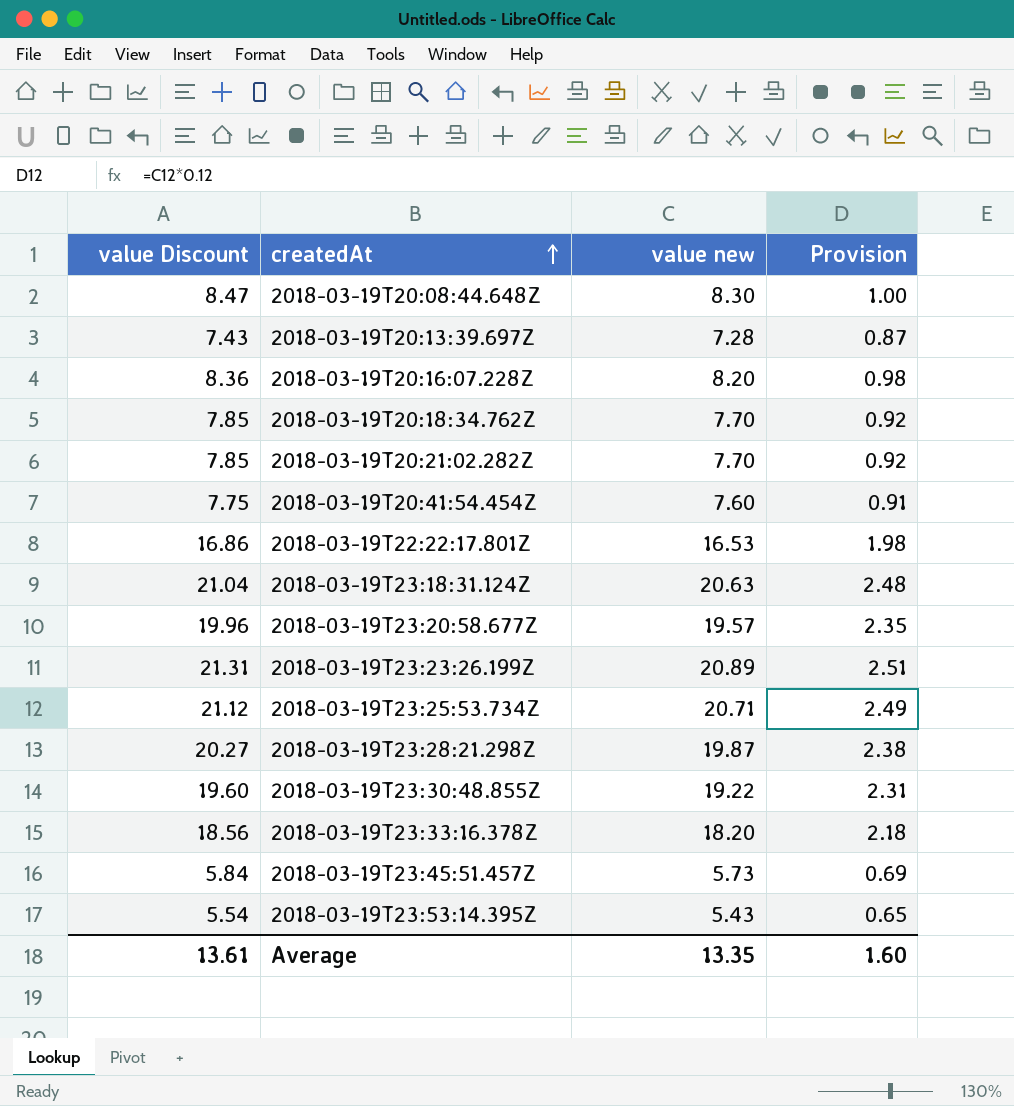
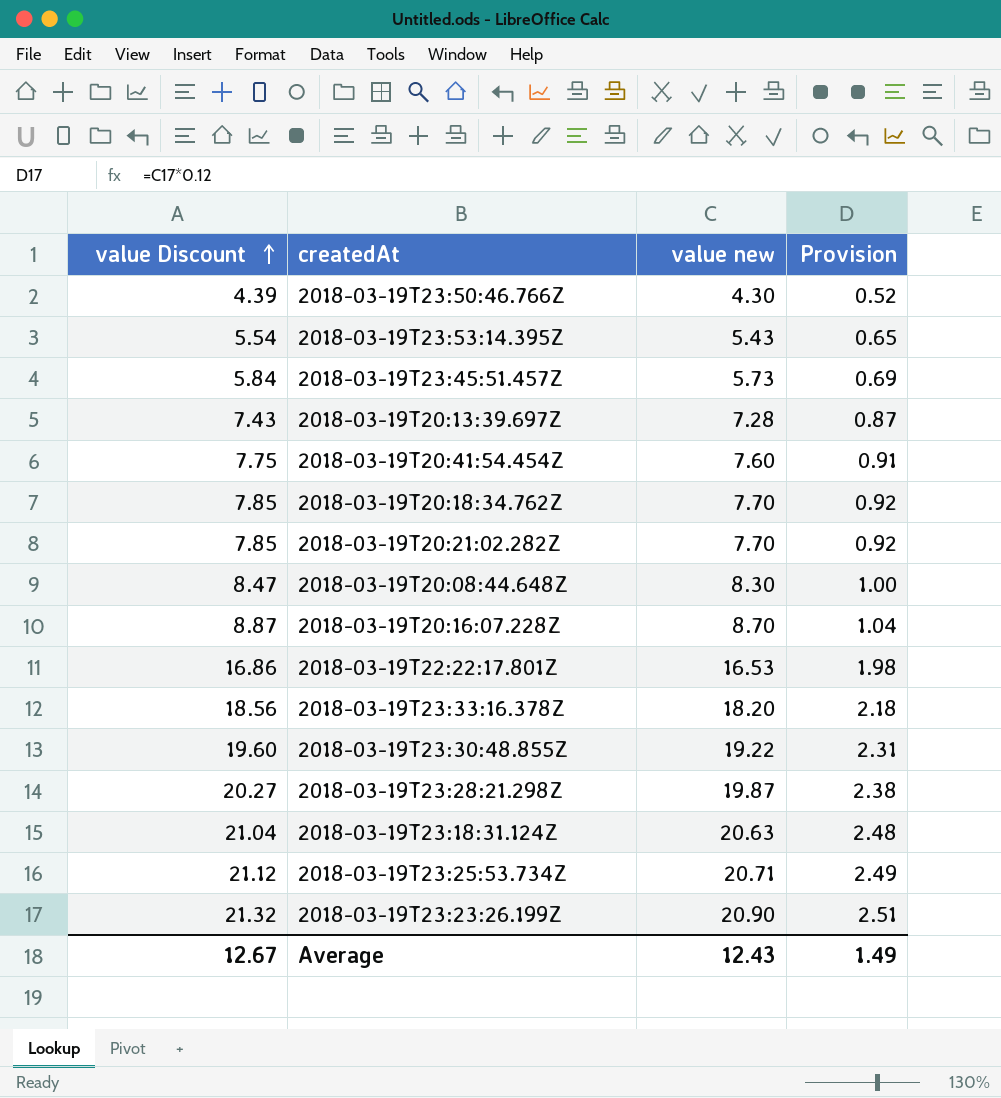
row order: createdAt ascending -> value Discount ascending
row 2018-03-19T23:20:58.677Z: 19.96 | 19.57 | 2.35 -> none
row 2018-03-19T23:50:46.766Z: none -> 4.39 | 4.30 | 0.52
2018-03-19T20:16:07.228Z | value Discount: 8.36 -> 8.87
2018-03-19T20:16:07.228Z | value new: 8.20 -> 8.70
2018-03-19T20:16:07.228Z | Provision: 0.98 -> 1.04
2018-03-19T23:23:26.199Z | value Discount: 21.31 -> 21.32
2018-03-19T23:23:26.199Z | value new: 20.89 -> 20.90
Average | value Discount: 13.61 -> 12.67
Average | value new: 13.35 -> 12.43
Average | Provision: 1.60 -> 1.49

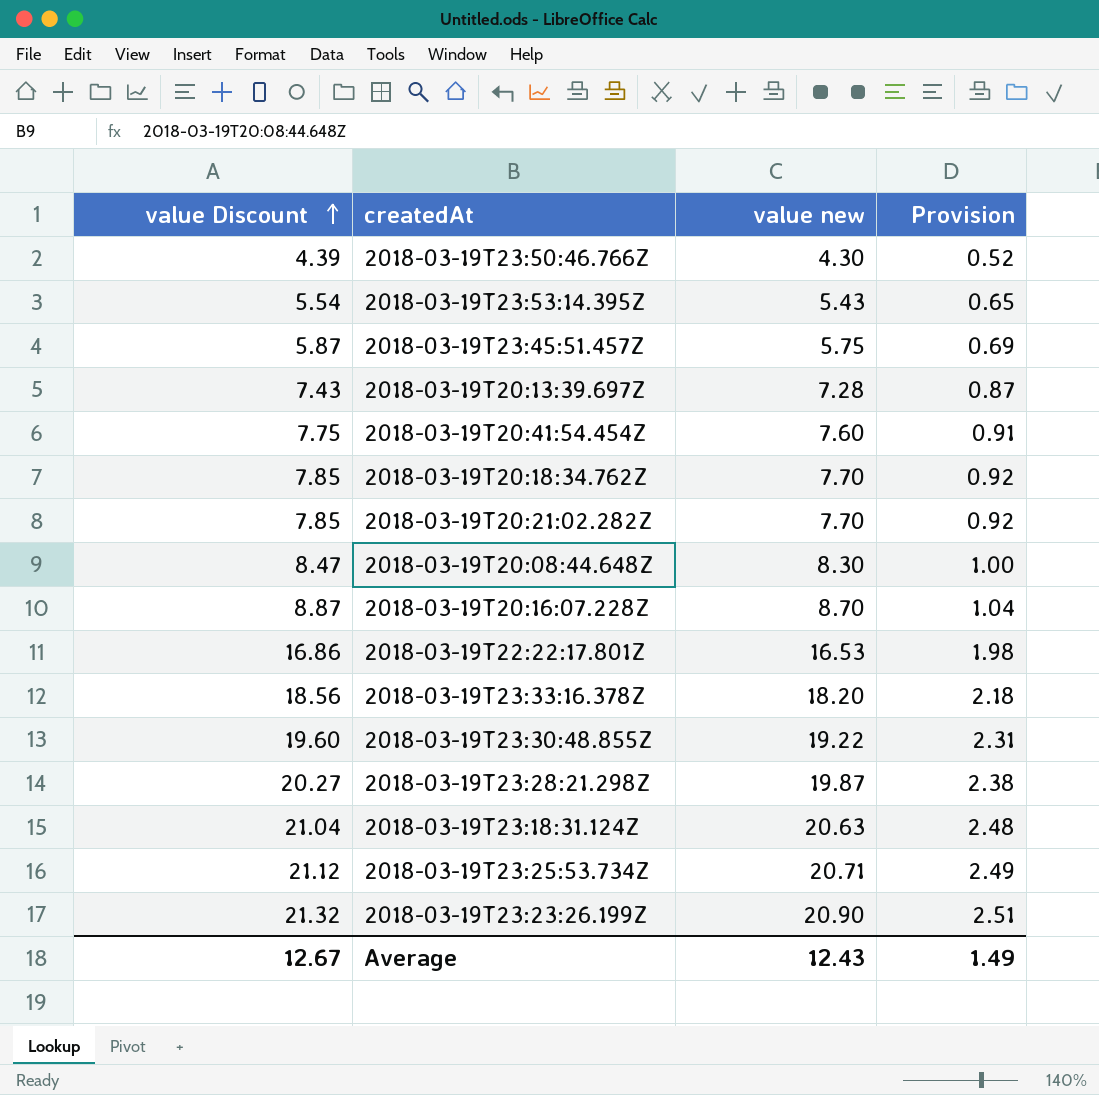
2018-03-19T23:45:51.457Z | value Discount: 5.84 -> 5.87
2018-03-19T23:45:51.457Z | value new: 5.73 -> 5.75

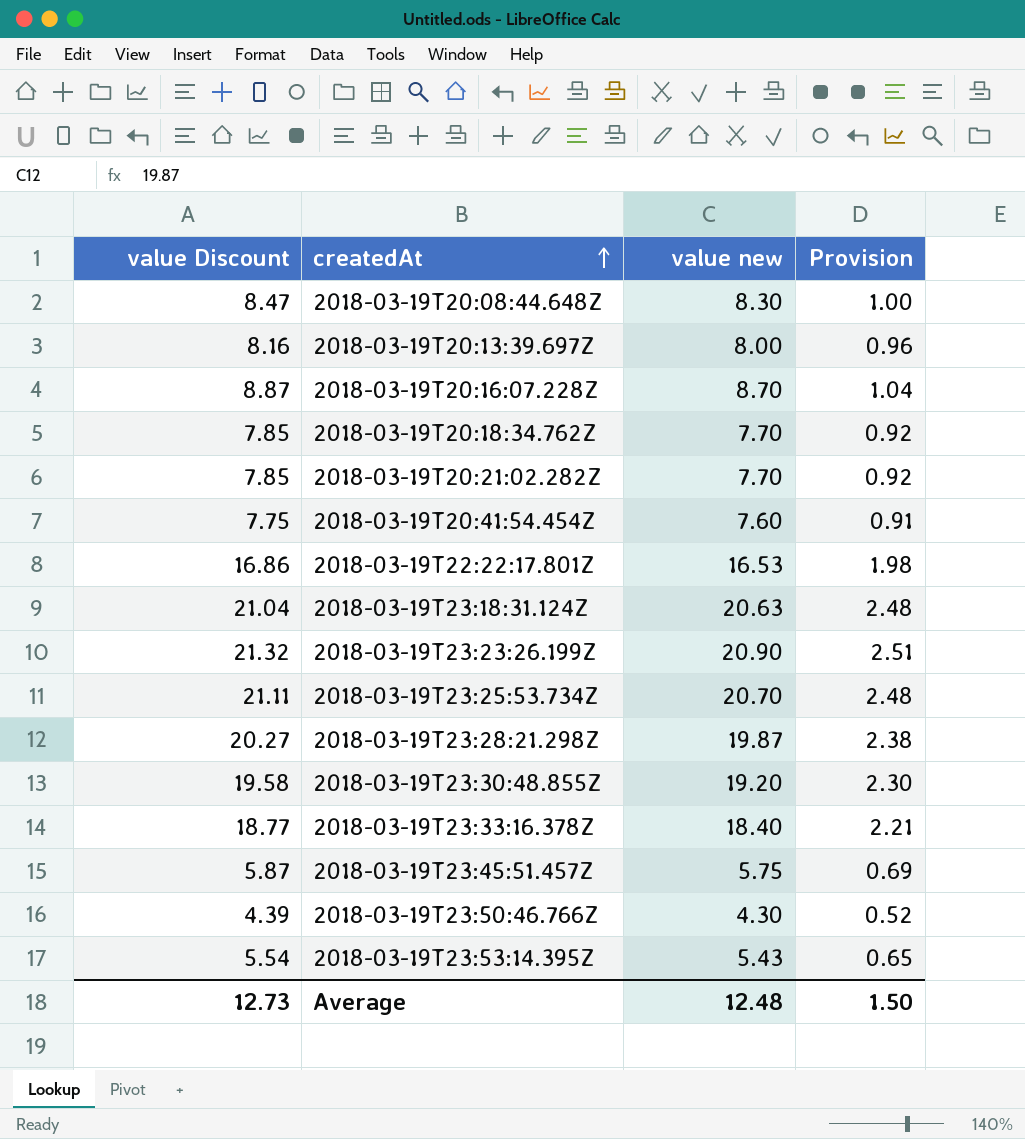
row order: value Discount ascending -> createdAt ascending
2018-03-19T20:13:39.697Z | value Discount: 7.43 -> 8.16
2018-03-19T20:13:39.697Z | value new: 7.28 -> 8.00
2018-03-19T20:13:39.697Z | Provision: 0.87 -> 0.96
2018-03-19T23:25:53.734Z | value Discount: 21.12 -> 21.11
2018-03-19T23:25:53.734Z | value new: 20.71 -> 20.70
2018-03-19T23:25:53.734Z | Provision: 2.49 -> 2.48
2018-03-19T23:30:48.855Z | value Discount: 19.60 -> 19.58
2018-03-19T23:30:48.855Z | value new: 19.22 -> 19.20
2018-03-19T23:30:48.855Z | Provision: 2.31 -> 2.30
2018-03-19T23:33:16.378Z | value Discount: 18.56 -> 18.77
2018-03-19T23:33:16.378Z | value new: 18.20 -> 18.40
2018-03-19T23:33:16.378Z | Provision: 2.18 -> 2.21
Average | value Discount: 12.67 -> 12.73
Average | value new: 12.43 -> 12.48
Average | Provision: 1.49 -> 1.50

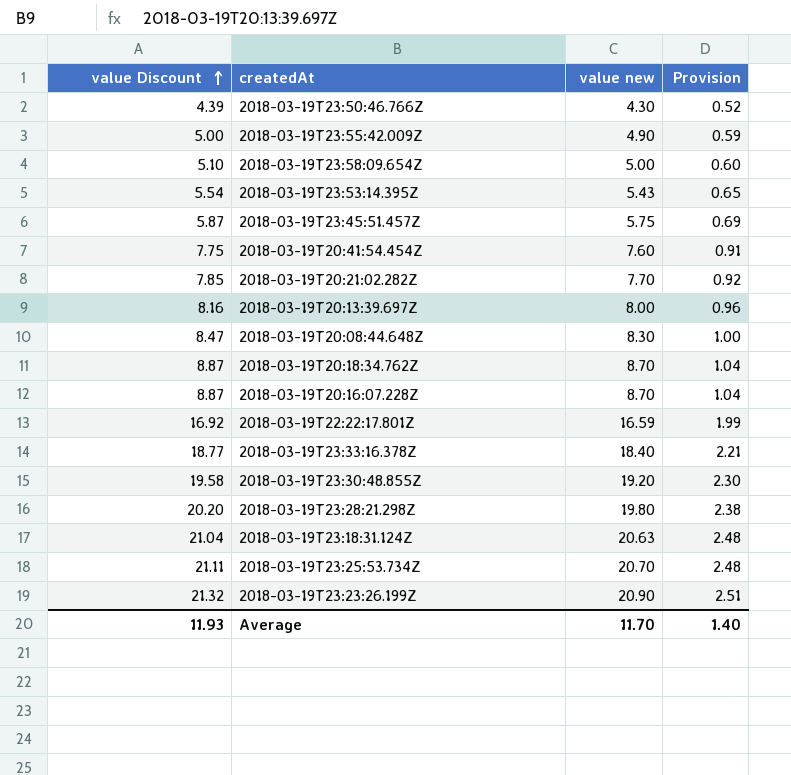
row order: createdAt ascending -> value Discount ascending
row 2018-03-19T23:55:42.009Z: none -> 5.00 | 4.90 | 0.59
row 2018-03-19T23:58:09.654Z: none -> 5.10 | 5.00 | 0.60
2018-03-19T20:18:34.762Z | value Discount: 7.85 -> 8.87
2018-03-19T20:18:34.762Z | value new: 7.70 -> 8.70
2018-03-19T20:18:34.762Z | Provision: 0.92 -> 1.04
2018-03-19T22:22:17.801Z | value Discount: 16.86 -> 16.92
2018-03-19T22:22:17.801Z | value new: 16.53 -> 16.59
2018-03-19T22:22:17.801Z | Provision: 1.98 -> 1.99
2018-03-19T23:28:21.298Z | value Discount: 20.27 -> 20.20
2018-03-19T23:28:21.298Z | value new: 19.87 -> 19.80
Average | value Discount: 12.73 -> 11.93
Average | value new: 12.48 -> 11.70
Average | Provision: 1.50 -> 1.40

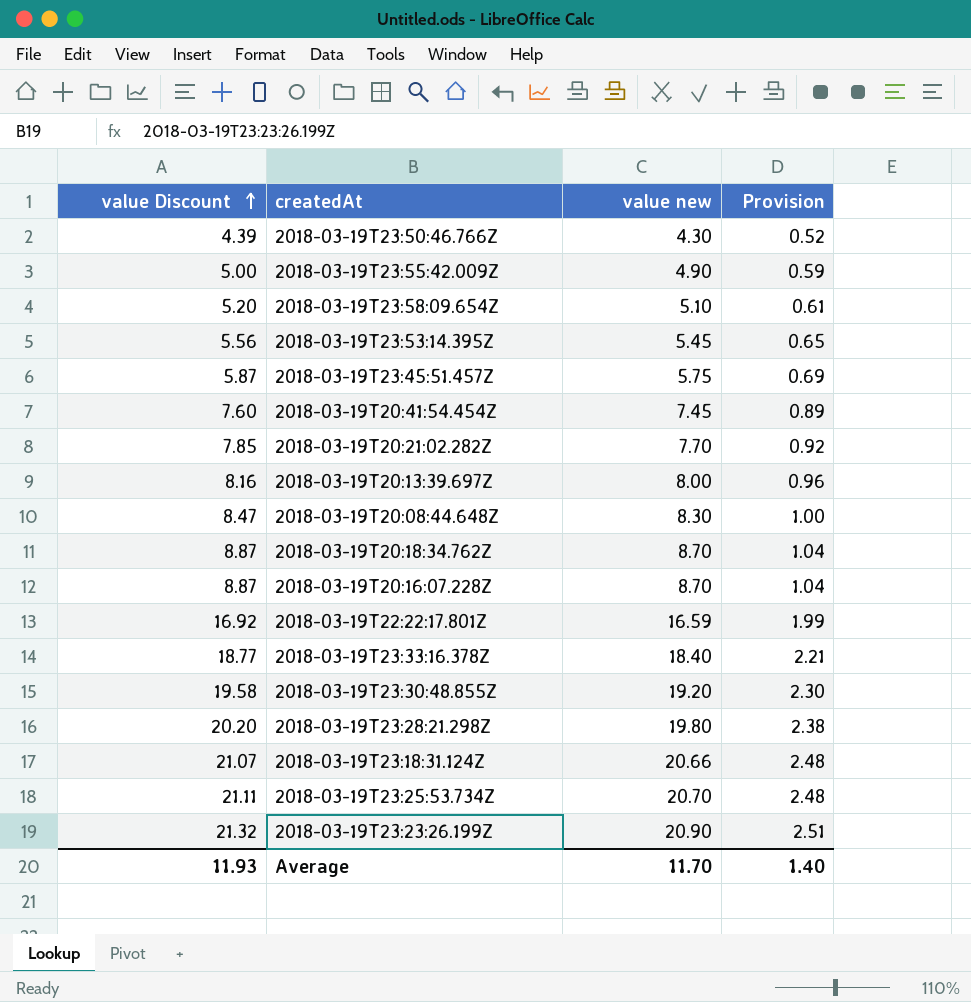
2018-03-19T23:58:09.654Z | value Discount: 5.10 -> 5.20
2018-03-19T23:58:09.654Z | value new: 5.00 -> 5.10
2018-03-19T23:58:09.654Z | Provision: 0.60 -> 0.61
2018-03-19T23:53:14.395Z | value Discount: 5.54 -> 5.56
2018-03-19T23:53:14.395Z | value new: 5.43 -> 5.45
2018-03-19T20:41:54.454Z | value Discount: 7.75 -> 7.60
2018-03-19T20:41:54.454Z | value new: 7.60 -> 7.45
2018-03-19T20:41:54.454Z | Provision: 0.91 -> 0.89
2018-03-19T23:18:31.124Z | value Discount: 21.04 -> 21.07
2018-03-19T23:18:31.124Z | value new: 20.63 -> 20.66

